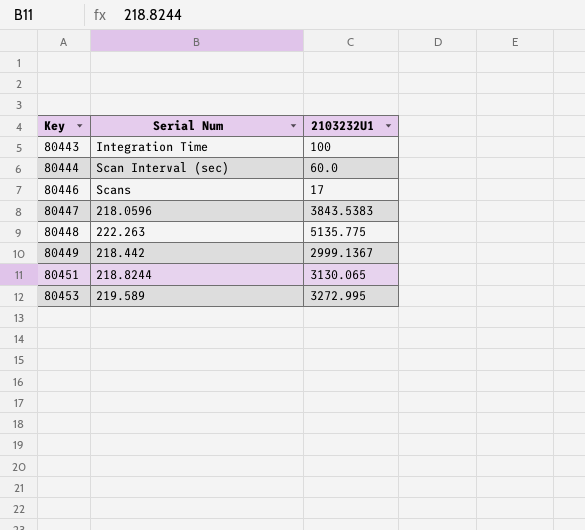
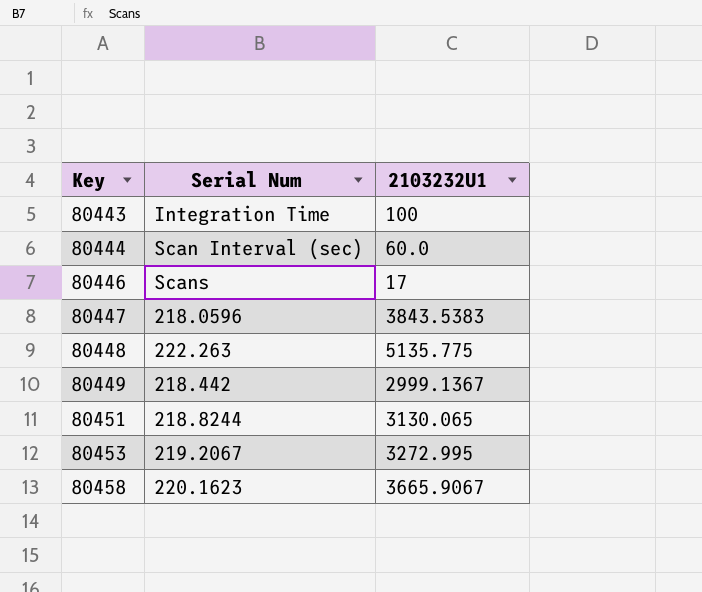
80453 | Serial Num: 219.589 -> 219.2067
row 80458: none -> 220.1623 | 3665.9067

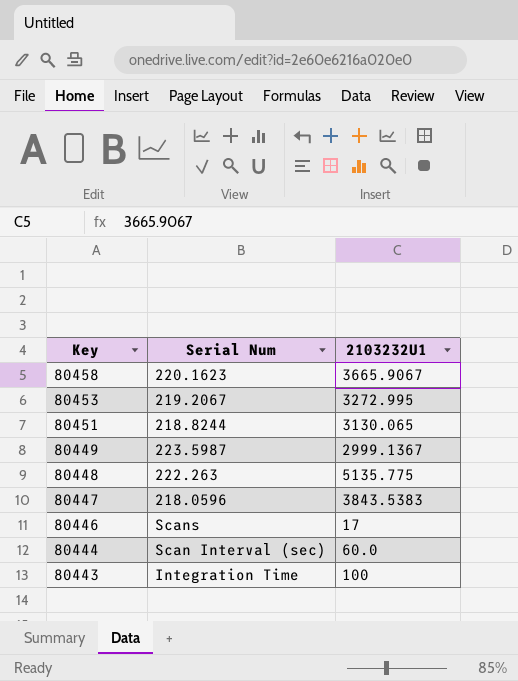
row order: Key ascending -> Key descending
80449 | Serial Num: 218.442 -> 223.5987

